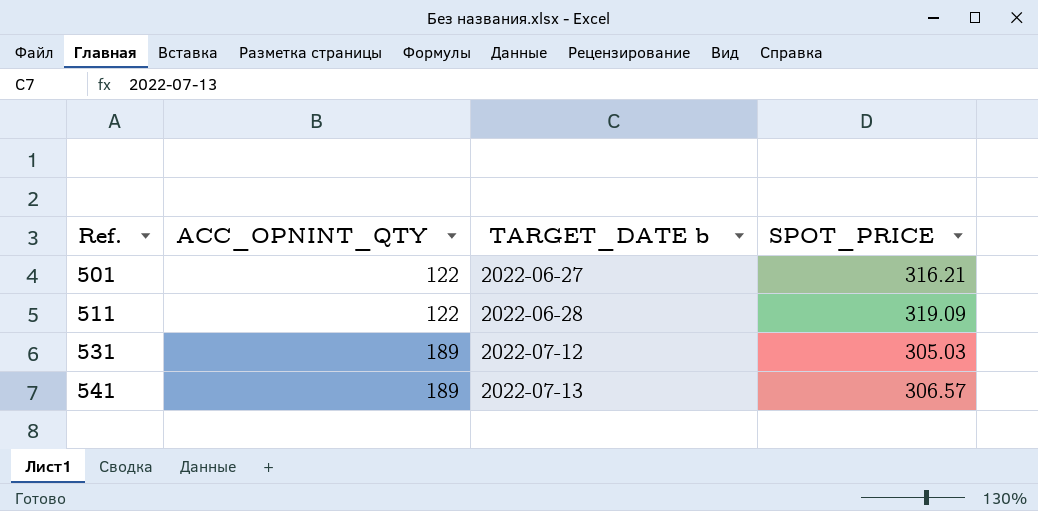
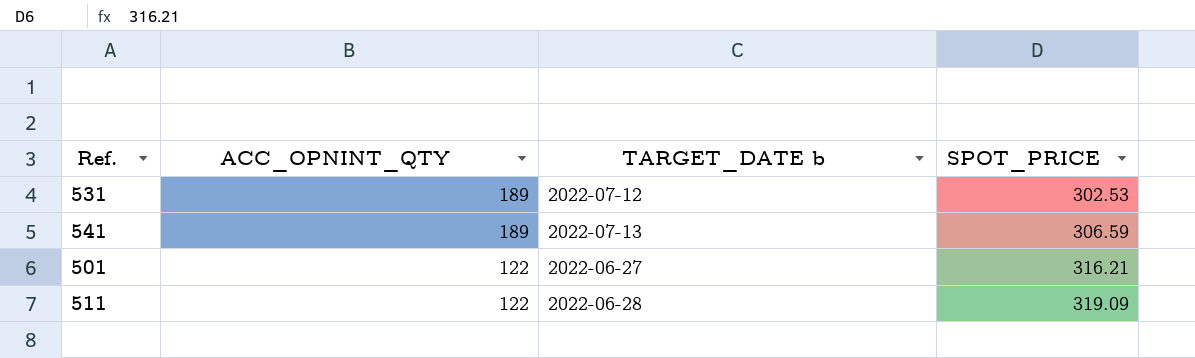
row order: Ref. ascending -> ACC_OPNINT_QTY descending
531 | SPOT_PRICE: 305.03 -> 302.53
541 | SPOT_PRICE: 306.57 -> 306.59

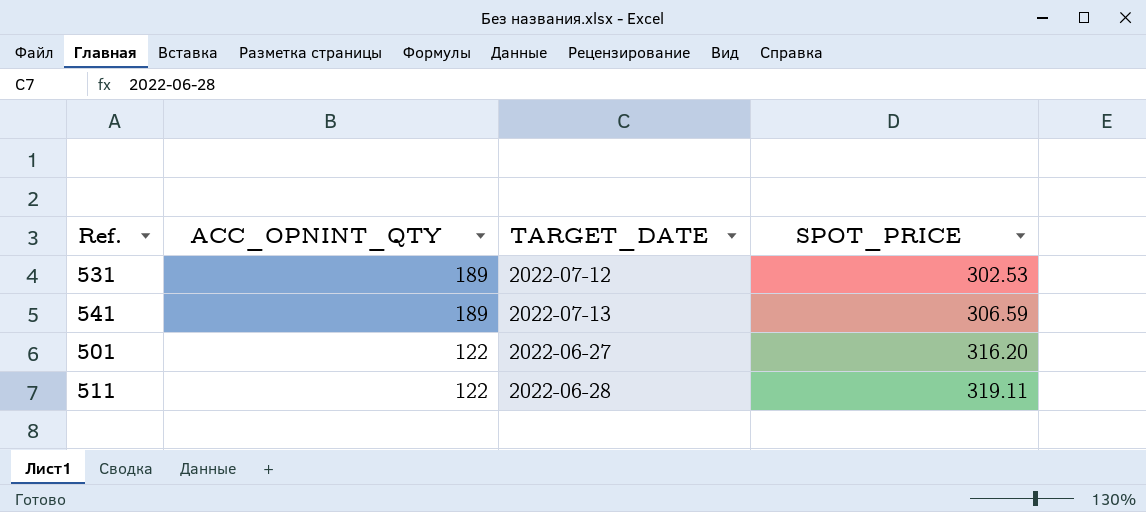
column name: TARGET_DATE b -> TARGET_DATE
501 | SPOT_PRICE: 316.21 -> 316.20
511 | SPOT_PRICE: 319.09 -> 319.11

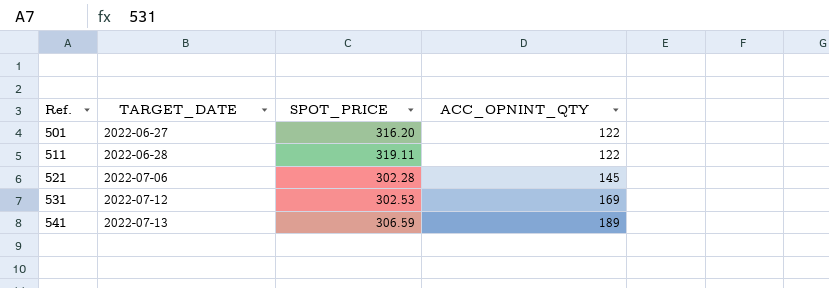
row order: ACC_OPNINT_QTY descending -> Ref. ascending
column ACC_OPNINT_QTY | position: 2 -> 4
row 521: none -> 2022-07-06 | 302.28 | 145
531 | ACC_OPNINT_QTY: 189 -> 169

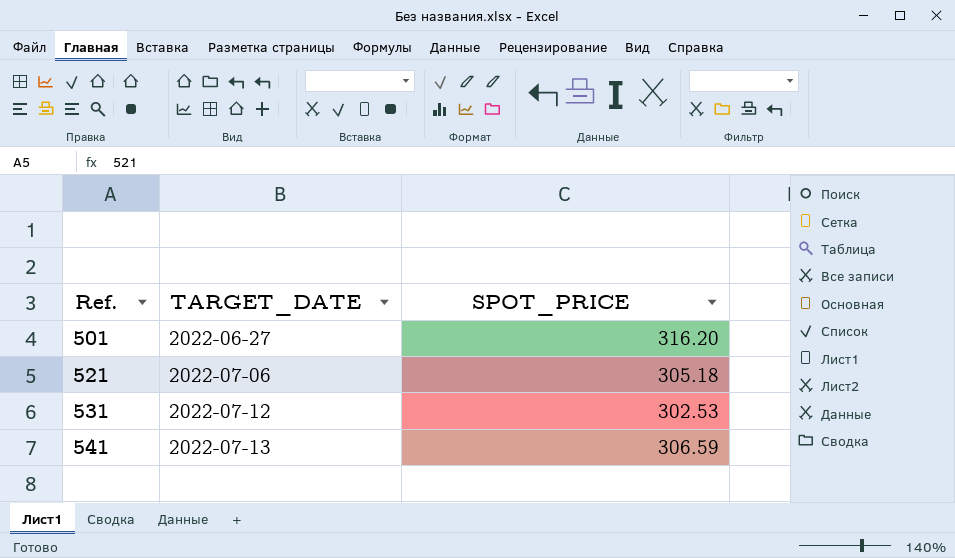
column ACC_OPNINT_QTY | position: 4 -> none
row 511: 2022-06-28 | 319.11 | 122 -> none
521 | SPOT_PRICE: 302.28 -> 305.18

